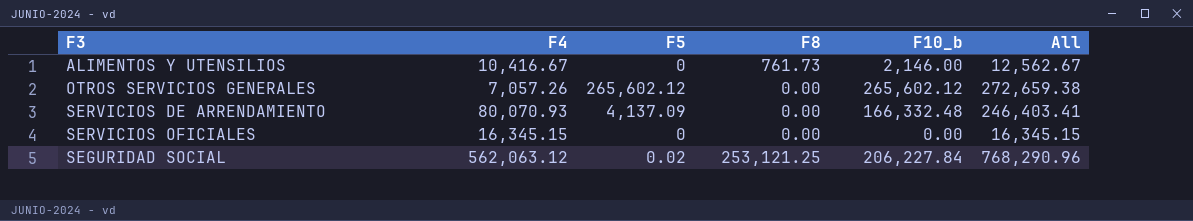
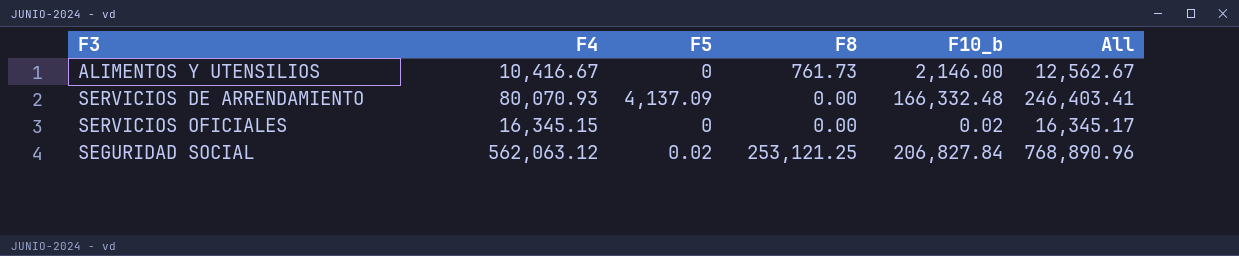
row OTROS SERVICIOS GENERALES: 7,057.26 | 265,602.12 | 0.00 | 265,602.12 | 272,659.38 -> none
SERVICIOS OFICIALES | F10_b: 0.00 -> 0.02
SERVICIOS OFICIALES | All: 16,345.15 -> 16,345.17
SEGURIDAD SOCIAL | F10_b: 206,227.84 -> 206,827.84
SEGURIDAD SOCIAL | All: 768,290.96 -> 768,890.96

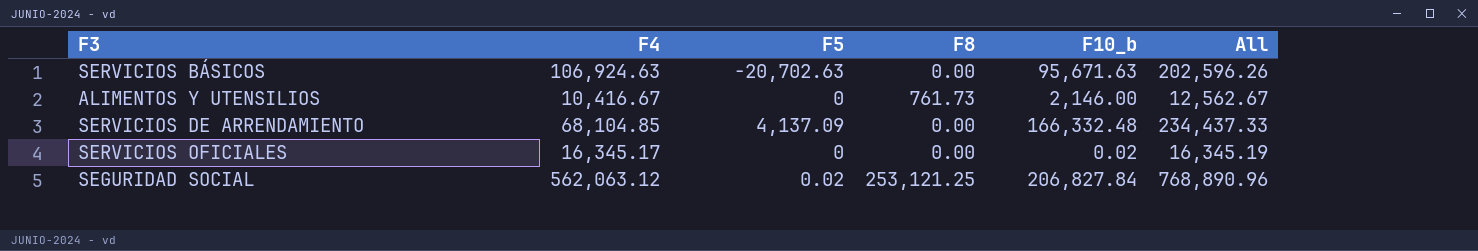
row SERVICIOS BÁSICOS: none -> 106,924.63 | -20,702.63 | 0.00 | 95,671.63 | 202,596.26
SERVICIOS DE ARRENDAMIENTO | F4: 80,070.93 -> 68,104.85
SERVICIOS DE ARRENDAMIENTO | All: 246,403.41 -> 234,437.33
SERVICIOS OFICIALES | F4: 16,345.15 -> 16,345.17
SERVICIOS OFICIALES | All: 16,345.17 -> 16,345.19

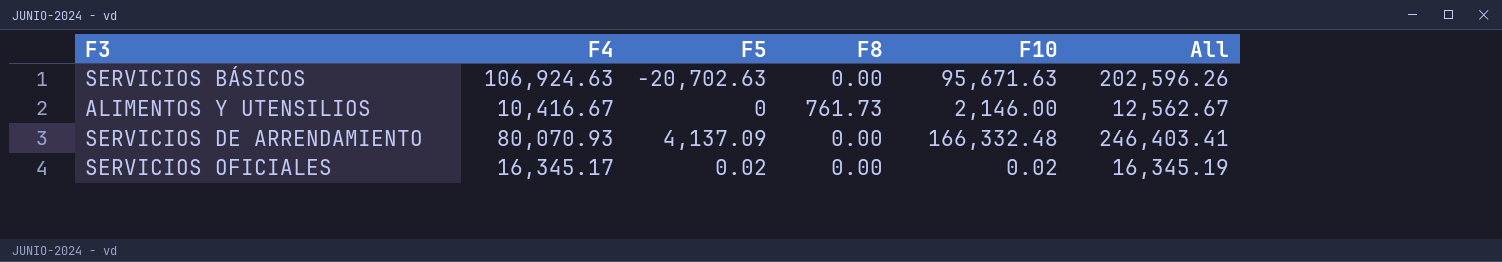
column name: F10_b -> F10
row SEGURIDAD SOCIAL: 562,063.12 | 0.02 | 253,121.25 | 206,827.84 | 768,890.96 -> none
SERVICIOS DE ARRENDAMIENTO | F4: 68,104.85 -> 80,070.93
SERVICIOS DE ARRENDAMIENTO | All: 234,437.33 -> 246,403.41
SERVICIOS OFICIALES | F5: 0 -> 0.02

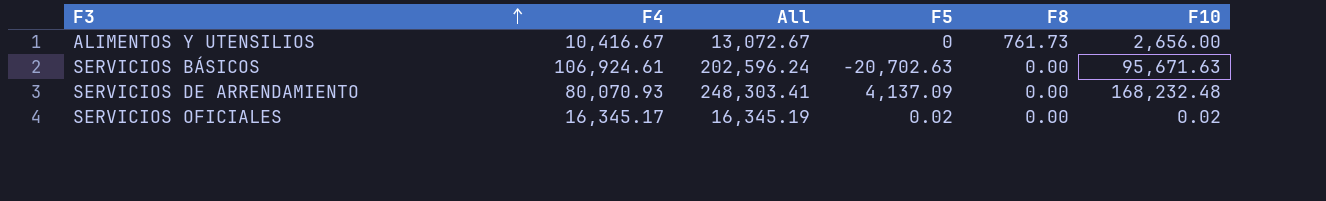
row order: none -> F3 ascending
column All | position: 6 -> 3
ALIMENTOS Y UTENSILIOS | All: 12,562.67 -> 13,072.67
ALIMENTOS Y UTENSILIOS | F10: 2,146.00 -> 2,656.00
SERVICIOS BÁSICOS | F4: 106,924.63 -> 106,924.61
SERVICIOS BÁSICOS | All: 202,596.26 -> 202,596.24
SERVICIOS DE ARRENDAMIENTO | All: 246,403.41 -> 248,303.41
SERVICIOS DE ARRENDAMIENTO | F10: 166,332.48 -> 168,232.48

